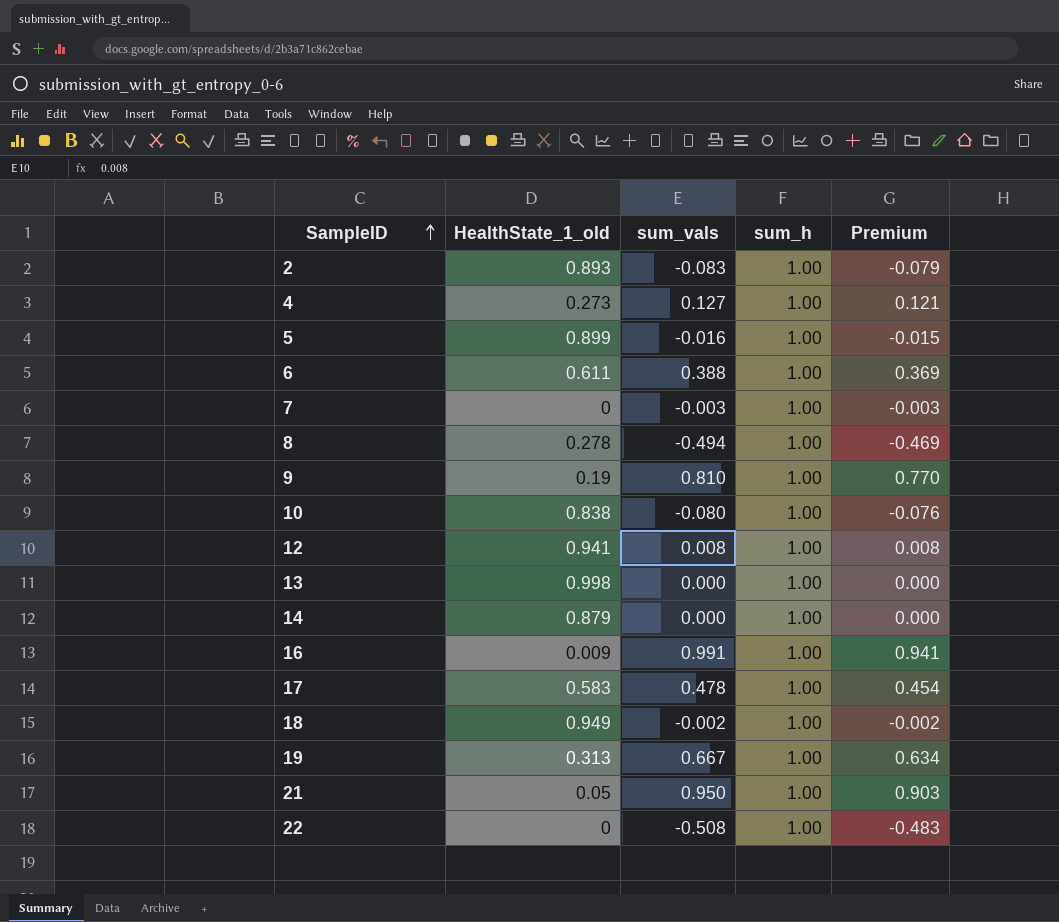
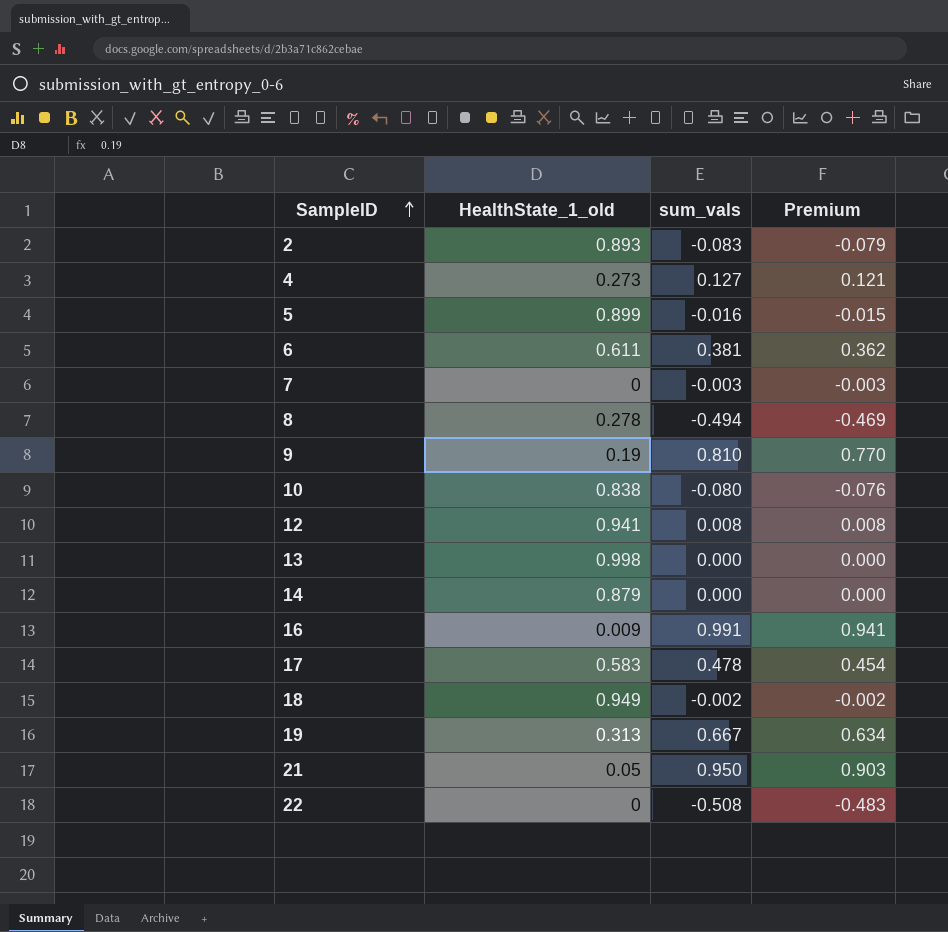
column sum_h | position: 4 -> none
6 | sum_vals: 0.388 -> 0.381
6 | Premium: 0.369 -> 0.362

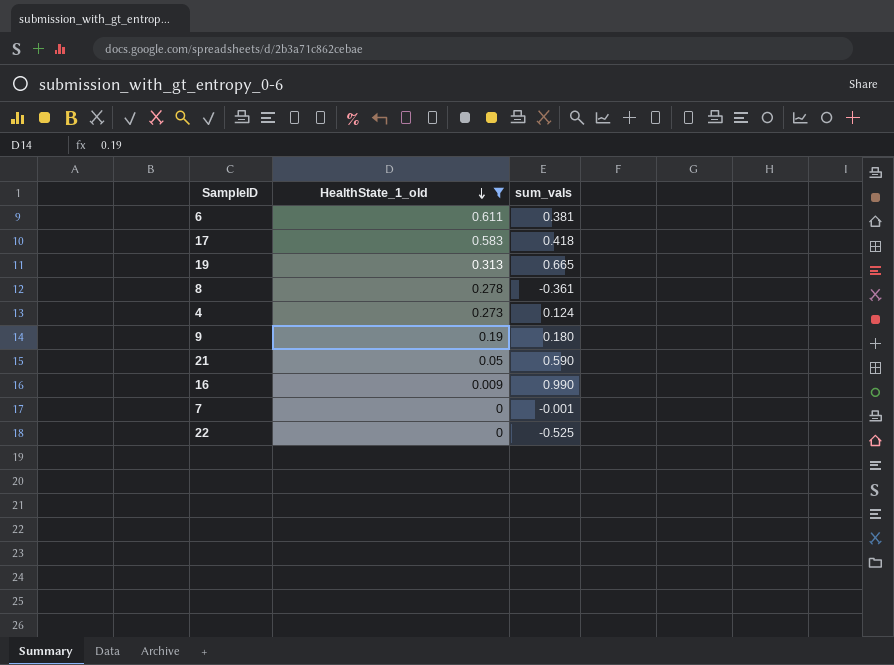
filter: none -> HealthState_1_old <= 0.611
row order: SampleID ascending -> HealthState_1_old descending
column Premium | formula: [sum_vals] * 0.95 -> none
17 | sum_vals: 0.478 -> 0.418
19 | sum_vals: 0.667 -> 0.665
8 | sum_vals: -0.494 -> -0.361
4 | sum_vals: 0.127 -> 0.124
9 | sum_vals: 0.810 -> 0.180
21 | sum_vals: 0.950 -> 0.590
16 | sum_vals: 0.991 -> 0.990
7 | sum_vals: -0.003 -> -0.001
22 | sum_vals: -0.508 -> -0.525

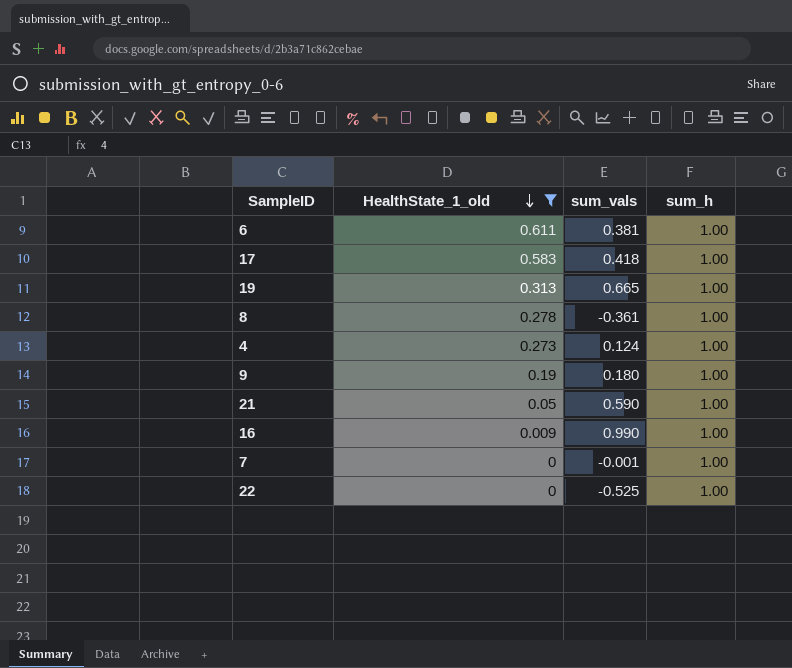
column sum_h | position: none -> 4

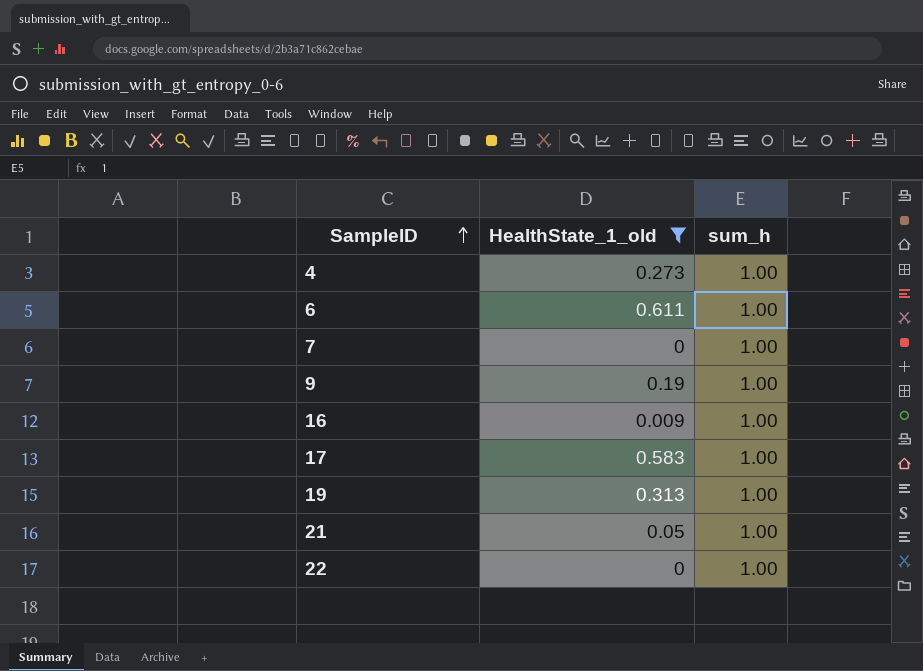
row order: HealthState_1_old descending -> SampleID ascending
column sum_vals | position: 3 -> none
row 8: 0.278 | -0.361 | 1.00 -> none

